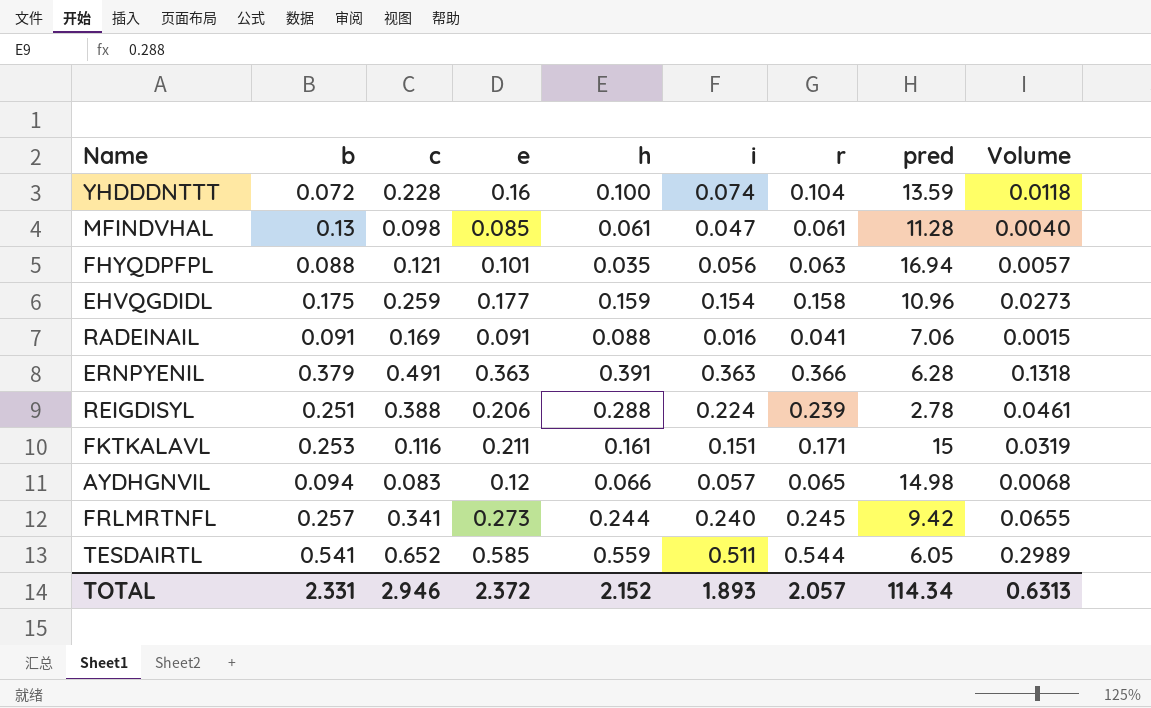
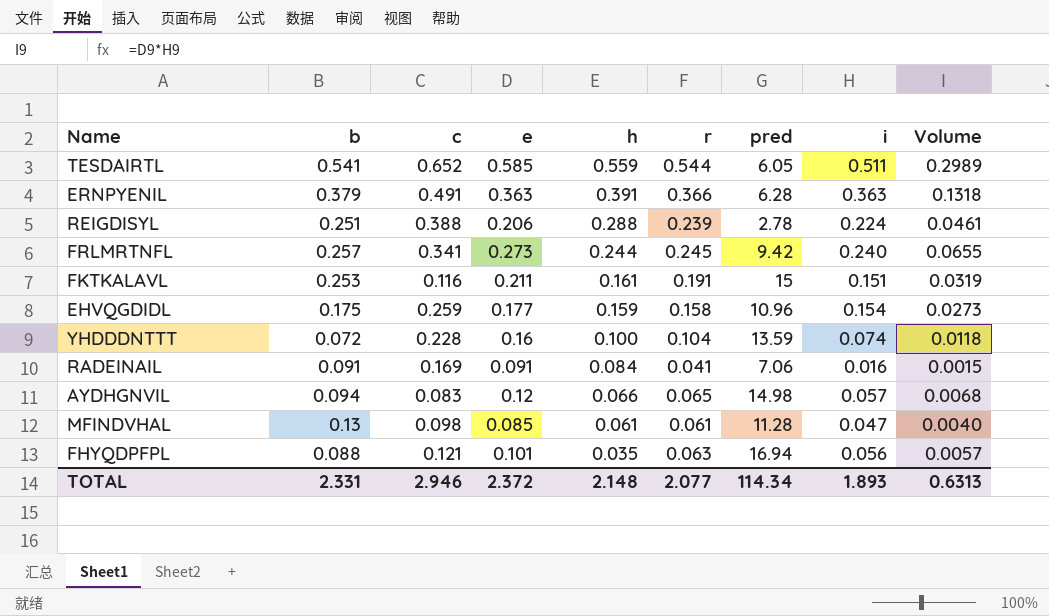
row order: none -> h descending
column i | position: 6 -> 8
FKTKALAVL | r: 0.171 -> 0.191
RADEINAIL | h: 0.088 -> 0.084
TOTAL | h: 2.152 -> 2.148
TOTAL | r: 2.057 -> 2.077

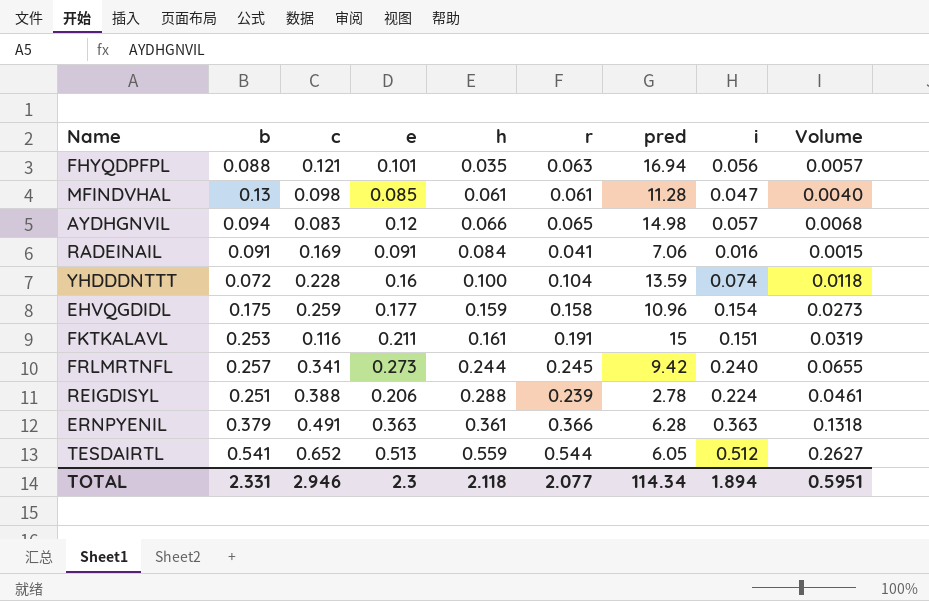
row order: h descending -> h ascending
ERNPYENIL | h: 0.391 -> 0.361
TESDAIRTL | e: 0.585 -> 0.513
TESDAIRTL | i: 0.511 -> 0.512
TESDAIRTL | Volume: 0.2989 -> 0.2627
TOTAL | e: 2.372 -> 2.3
TOTAL | h: 2.148 -> 2.118
TOTAL | i: 1.893 -> 1.894
TOTAL | Volume: 0.6313 -> 0.5951

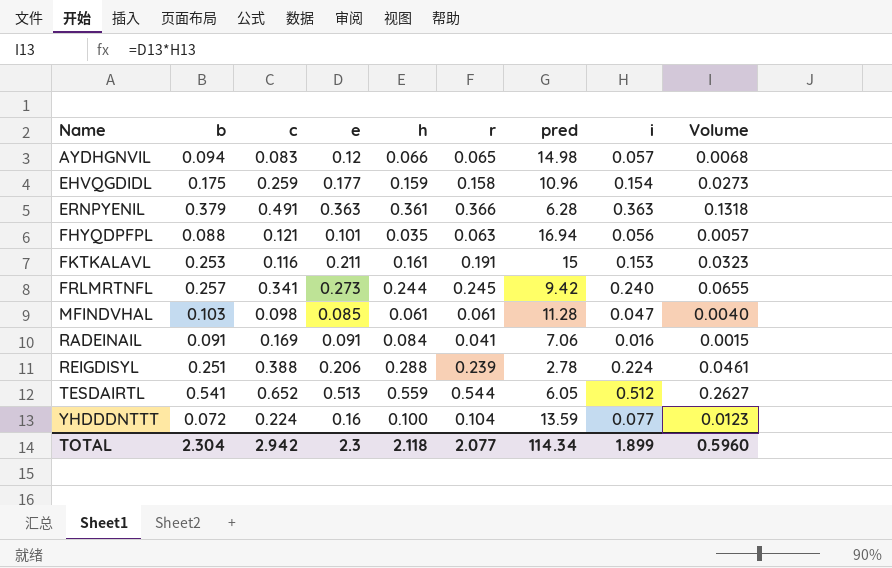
row order: h ascending -> Name ascending
FKTKALAVL | i: 0.151 -> 0.153
FKTKALAVL | Volume: 0.0319 -> 0.0323
MFINDVHAL | b: 0.13 -> 0.103
YHDDDNTTT | c: 0.228 -> 0.224
YHDDDNTTT | i: 0.074 -> 0.077
YHDDDNTTT | Volume: 0.0118 -> 0.0123
TOTAL | b: 2.331 -> 2.304
TOTAL | c: 2.946 -> 2.942
TOTAL | i: 1.894 -> 1.899
TOTAL | Volume: 0.5951 -> 0.5960

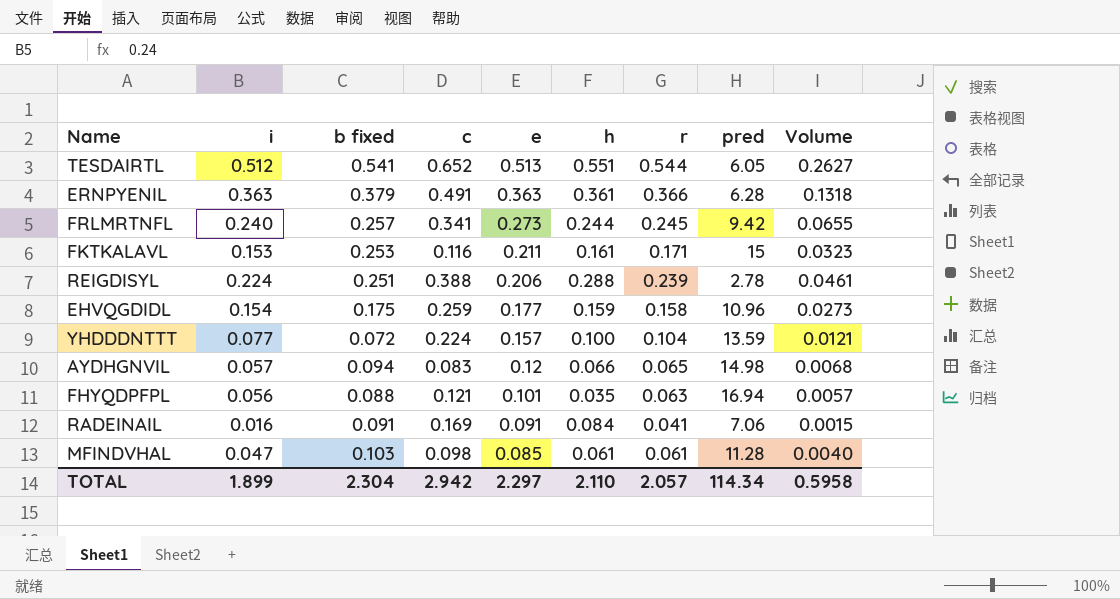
row order: Name ascending -> e descending
column i | position: 8 -> 2
column name: b -> b fixed
TESDAIRTL | h: 0.559 -> 0.551
FKTKALAVL | r: 0.191 -> 0.171
YHDDDNTTT | e: 0.16 -> 0.157
YHDDDNTTT | Volume: 0.0123 -> 0.0121
TOTAL | e: 2.3 -> 2.297
TOTAL | h: 2.118 -> 2.110
TOTAL | r: 2.077 -> 2.057
TOTAL | Volume: 0.5960 -> 0.5958

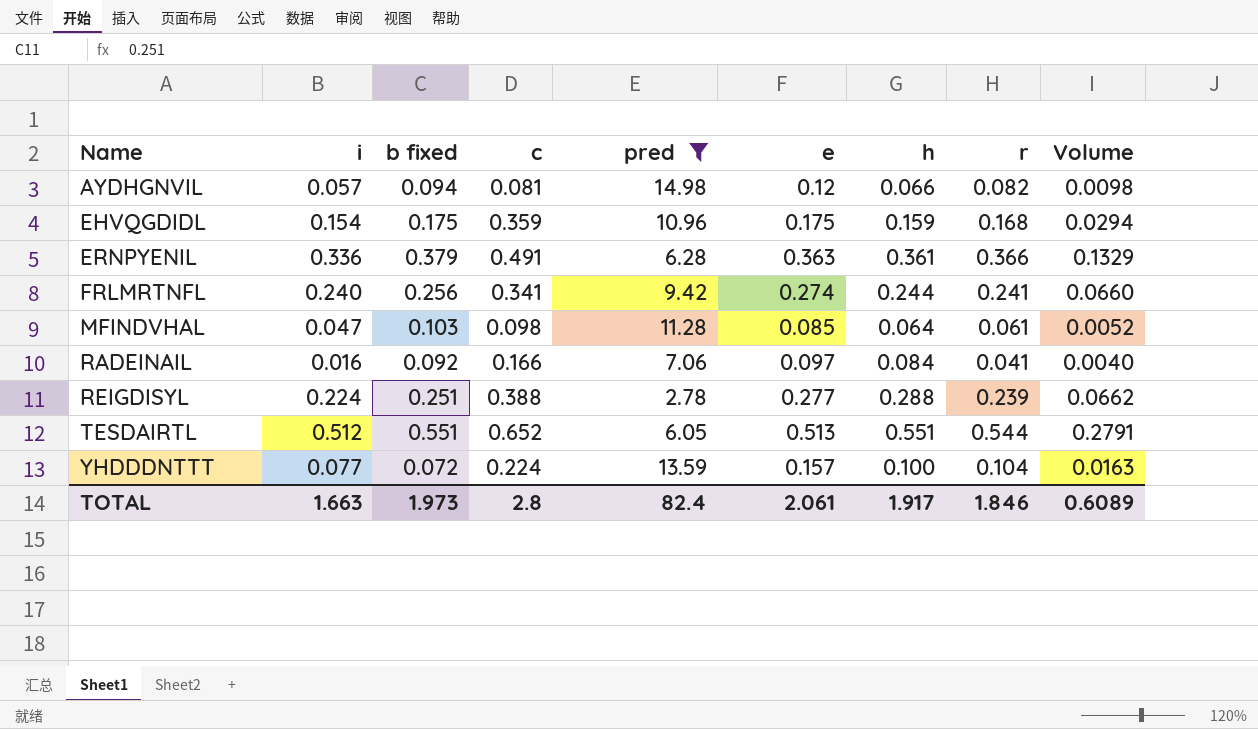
filter: none -> pred <= 14.98
row order: e descending -> Name ascending
column pred | position: 8 -> 5
column Volume | formula: [i] * [e] -> [e] * [r]
AYDHGNVIL | c: 0.083 -> 0.081
AYDHGNVIL | r: 0.065 -> 0.082
EHVQGDIDL | c: 0.259 -> 0.359
EHVQGDIDL | e: 0.177 -> 0.175
EHVQGDIDL | r: 0.158 -> 0.168
ERNPYENIL | i: 0.363 -> 0.336
FRLMRTNFL | b fixed: 0.257 -> 0.256
FRLMRTNFL | e: 0.273 -> 0.274
FRLMRTNFL | r: 0.245 -> 0.241
MFINDVHAL | h: 0.061 -> 0.064
RADEINAIL | b fixed: 0.091 -> 0.092
RADEINAIL | c: 0.169 -> 0.166
RADEINAIL | e: 0.091 -> 0.097
REIGDISYL | e: 0.206 -> 0.277
TESDAIRTL | b fixed: 0.541 -> 0.551
TOTAL | i: 1.899 -> 1.663
TOTAL | b fixed: 2.304 -> 1.973
TOTAL | c: 2.942 -> 2.8
TOTAL | pred: 114.34 -> 82.4
TOTAL | e: 2.297 -> 2.061
TOTAL | h: 2.110 -> 1.917
TOTAL | r: 2.057 -> 1.846
TOTAL | Volume: 0.5958 -> 0.6089

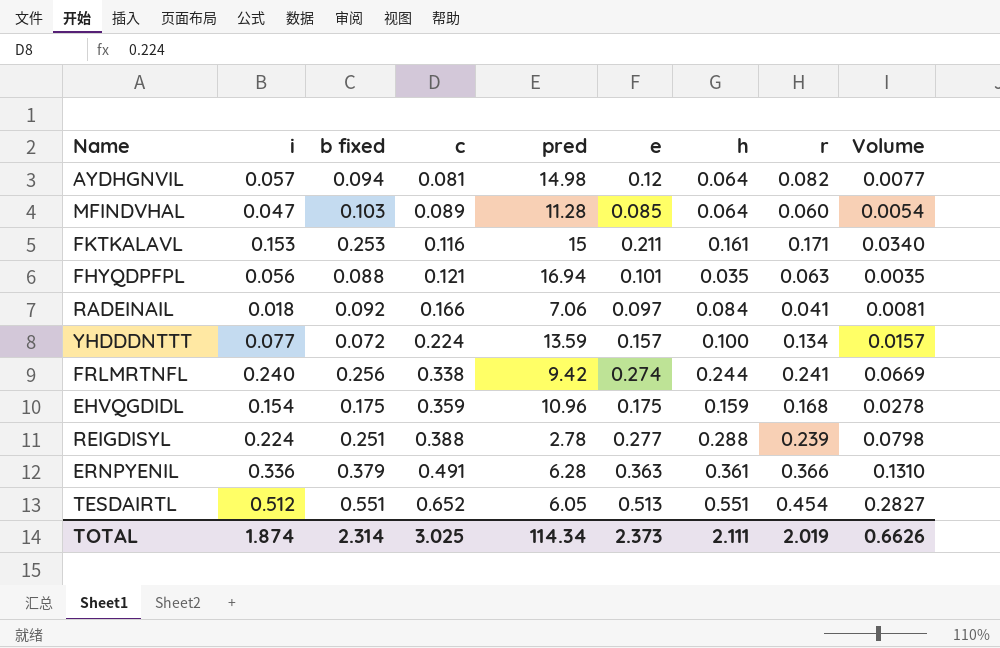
filter: pred <= 14.98 -> none
row order: Name ascending -> c ascending
column Volume | formula: [e] * [r] -> [e] * [h]
AYDHGNVIL | h: 0.066 -> 0.064
MFINDVHAL | c: 0.098 -> 0.089
MFINDVHAL | r: 0.061 -> 0.060
RADEINAIL | i: 0.016 -> 0.018
YHDDDNTTT | r: 0.104 -> 0.134
FRLMRTNFL | c: 0.341 -> 0.338
TESDAIRTL | r: 0.544 -> 0.454
TOTAL | i: 1.663 -> 1.874
TOTAL | b fixed: 1.973 -> 2.314
TOTAL | c: 2.8 -> 3.025
TOTAL | pred: 82.4 -> 114.34
TOTAL | e: 2.061 -> 2.373
TOTAL | h: 1.917 -> 2.111
TOTAL | r: 1.846 -> 2.019
TOTAL | Volume: 0.6089 -> 0.6626

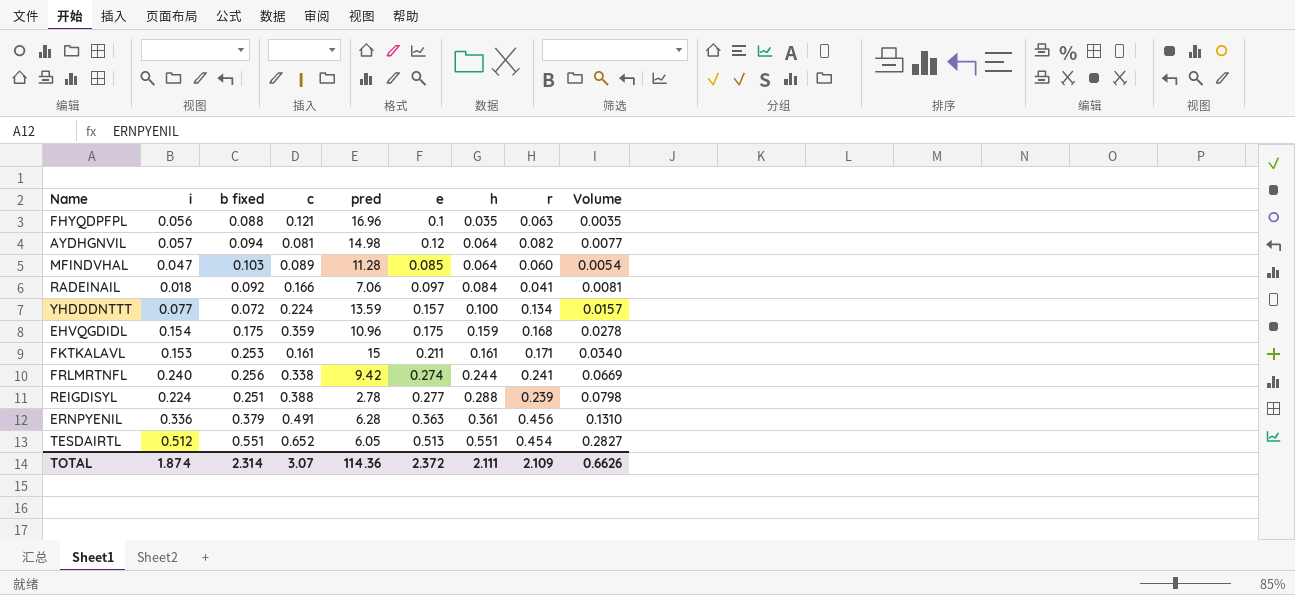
row order: c ascending -> h ascending
FHYQDPFPL | pred: 16.94 -> 16.96
FHYQDPFPL | e: 0.101 -> 0.1
FKTKALAVL | c: 0.116 -> 0.161
ERNPYENIL | r: 0.366 -> 0.456
TOTAL | c: 3.025 -> 3.07
TOTAL | pred: 114.34 -> 114.36
TOTAL | e: 2.373 -> 2.372
TOTAL | r: 2.019 -> 2.109

